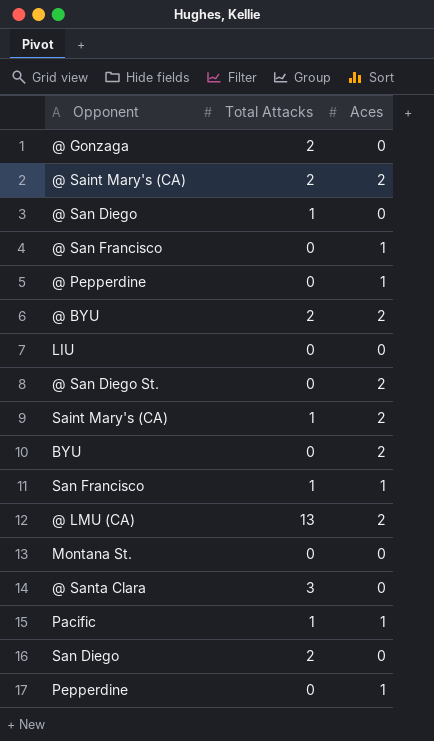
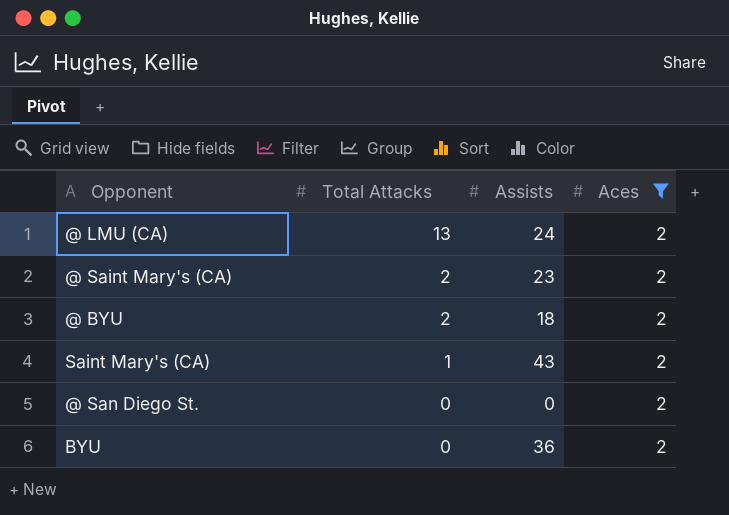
filter: none -> Aces = 2
row order: none -> Total Attacks descending
column Assists | position: none -> 3

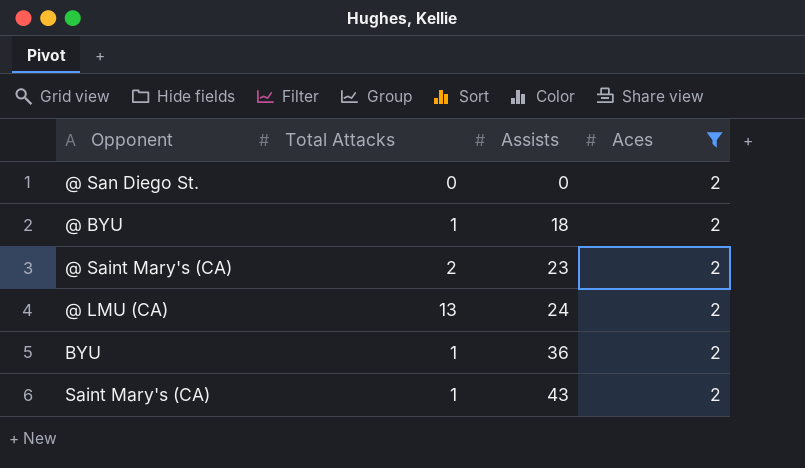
row order: Total Attacks descending -> Assists ascending
@ BYU | Total Attacks: 2 -> 1
BYU | Total Attacks: 0 -> 1

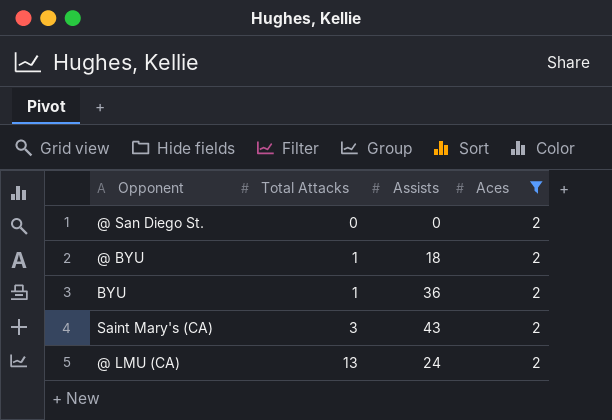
row order: Assists ascending -> Total Attacks ascending
row @ Saint Mary's (CA): 2 | 23 | 2 -> none
Saint Mary's (CA) | Total Attacks: 1 -> 3

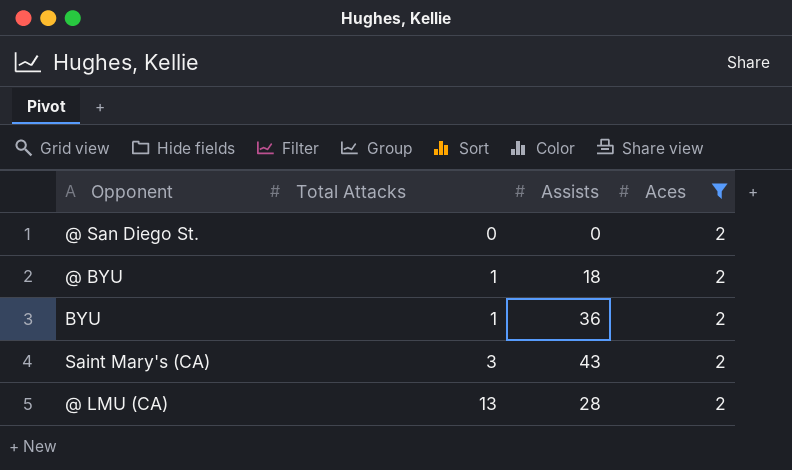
@ LMU (CA) | Assists: 24 -> 28

